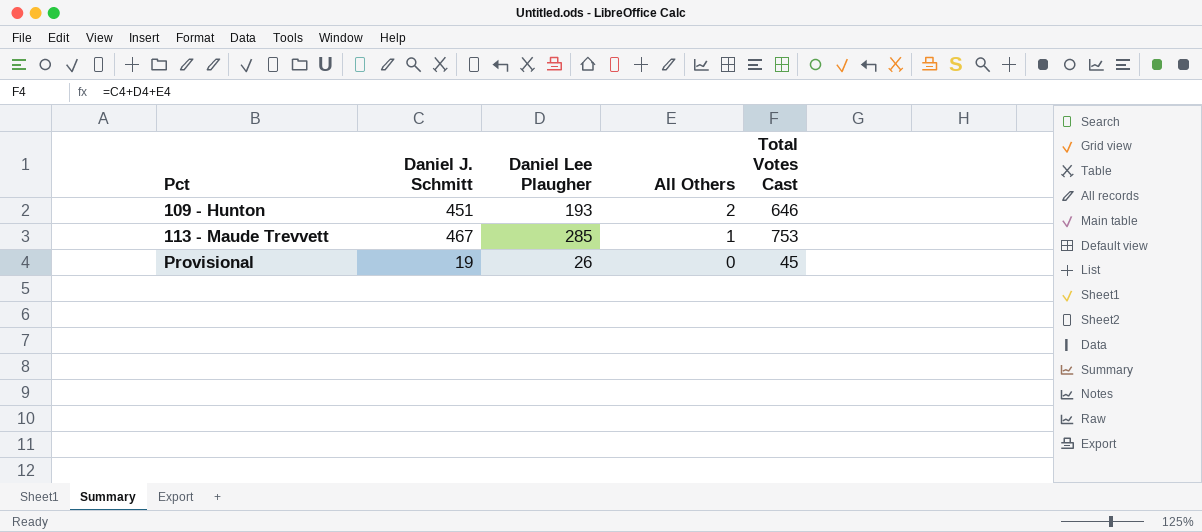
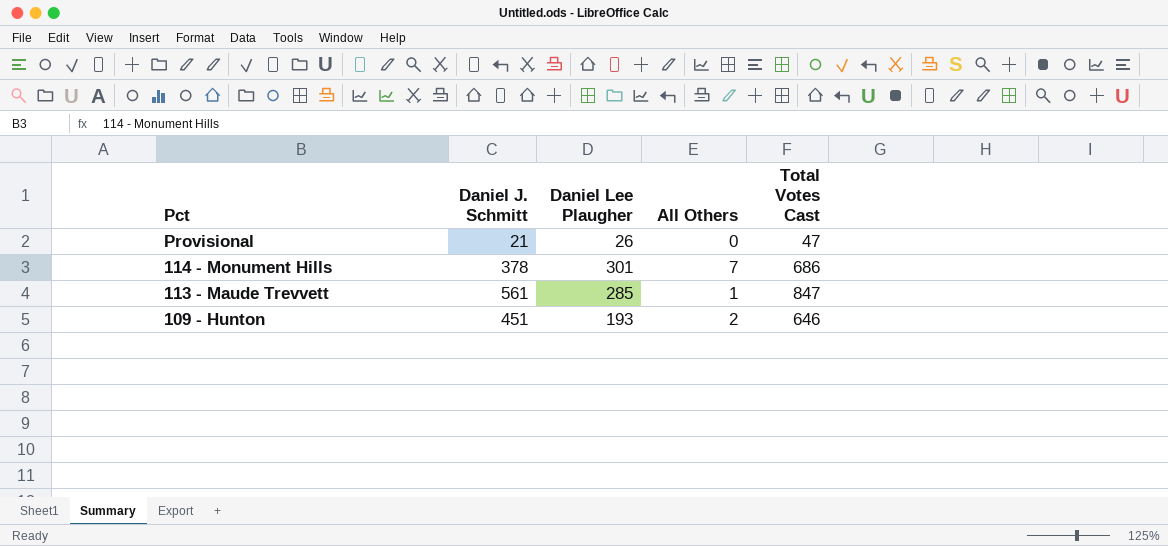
row order: Pct ascending -> Pct descending
Provisional | Daniel J. Schmitt: 19 -> 21
Provisional | Total Votes Cast: 45 -> 47
row 114 - Monument Hills: none -> 378 | 301 | 7 | 686
113 - Maude Trevvett | Daniel J. Schmitt: 467 -> 561
113 - Maude Trevvett | Total Votes Cast: 753 -> 847

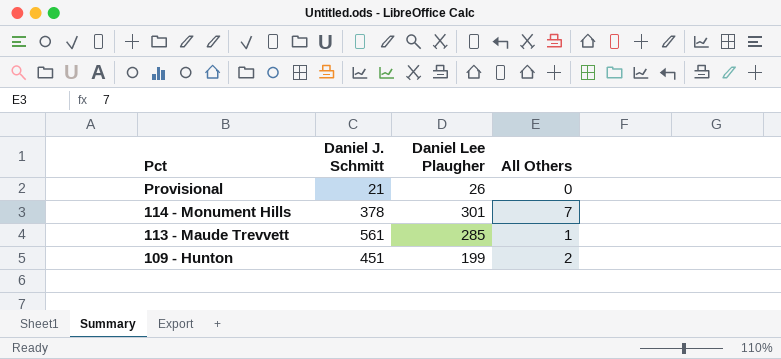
column Total Votes Cast | formula: [Daniel J. Schmitt] + [Daniel Lee Plaugher] + [All Others] -> none
109 - Hunton | Daniel Lee Plaugher: 193 -> 199

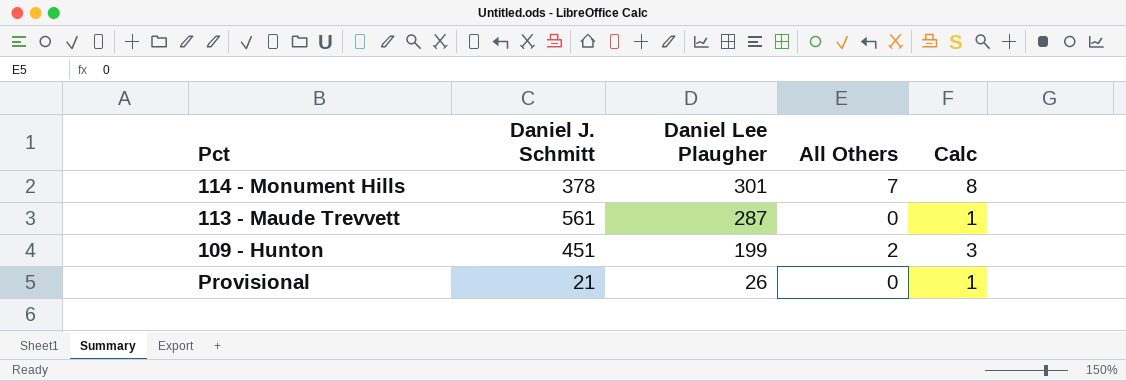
row order: Pct descending -> Daniel Lee Plaugher descending
column Calc | formula: none -> [All Others] + 1
113 - Maude Trevvett | Daniel Lee Plaugher: 285 -> 287
113 - Maude Trevvett | All Others: 1 -> 0

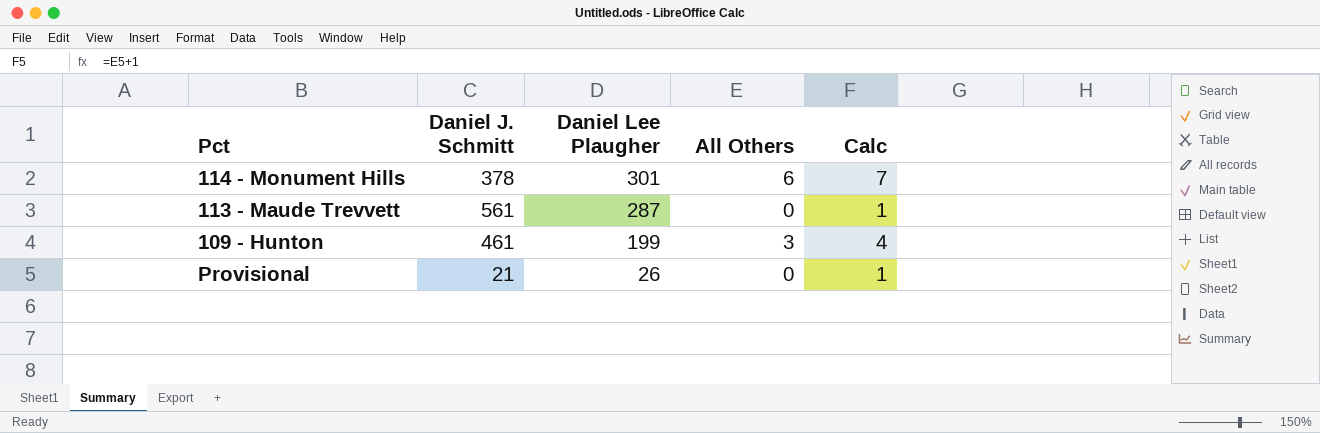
114 - Monument Hills | All Others: 7 -> 6
114 - Monument Hills | Calc: 8 -> 7
109 - Hunton | Daniel J. Schmitt: 451 -> 461
109 - Hunton | All Others: 2 -> 3
109 - Hunton | Calc: 3 -> 4

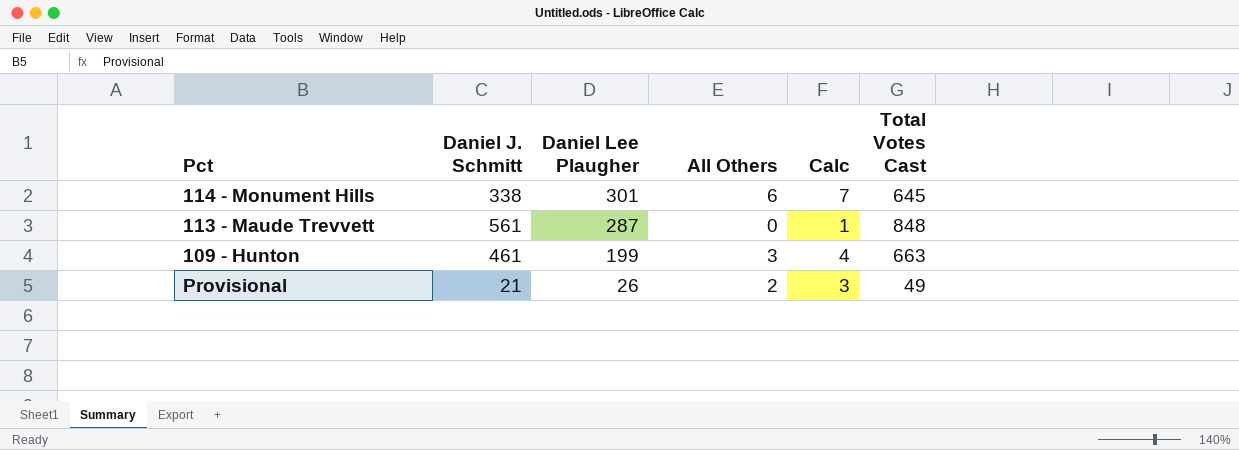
column Total Votes Cast | formula: none -> [Daniel J. Schmitt] + [Daniel Lee Plaugher] + [All Others]
114 - Monument Hills | Daniel J. Schmitt: 378 -> 338
Provisional | All Others: 0 -> 2
Provisional | Calc: 1 -> 3

